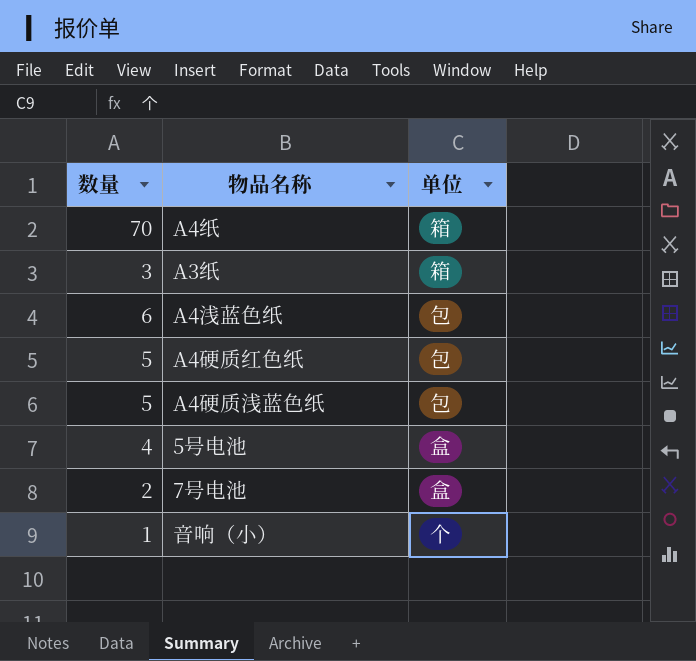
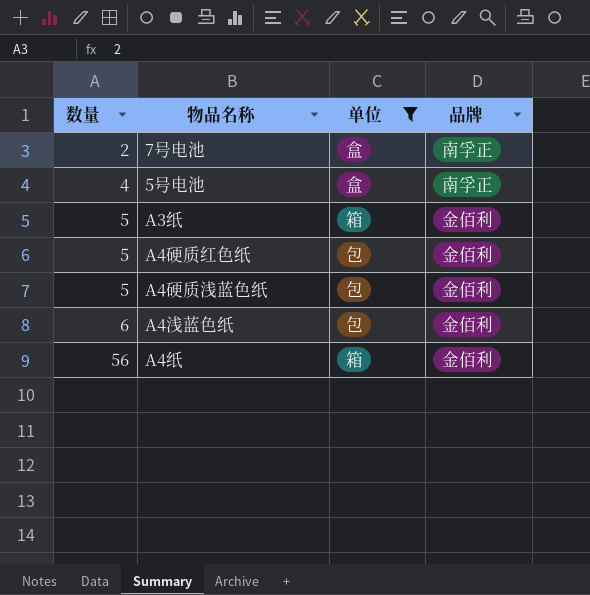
filter: none -> 单位 != 个
row order: none -> 数量 ascending
column 品牌 | position: none -> 4
A3纸 | 数量: 3 -> 5
A4纸 | 数量: 70 -> 56

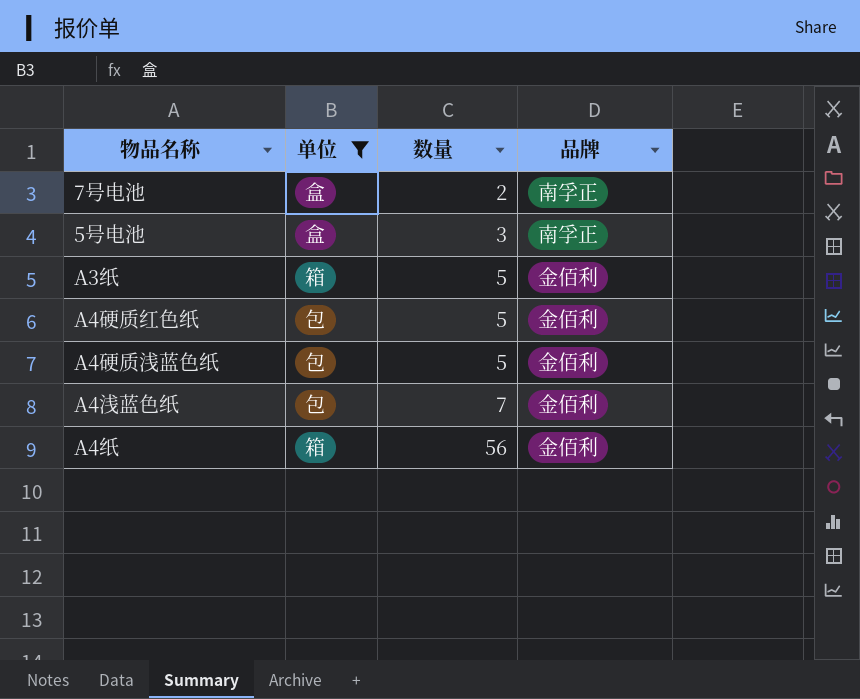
column 数量 | position: 1 -> 3
5号电池 | 数量: 4 -> 3
A4浅蓝色纸 | 数量: 6 -> 7

